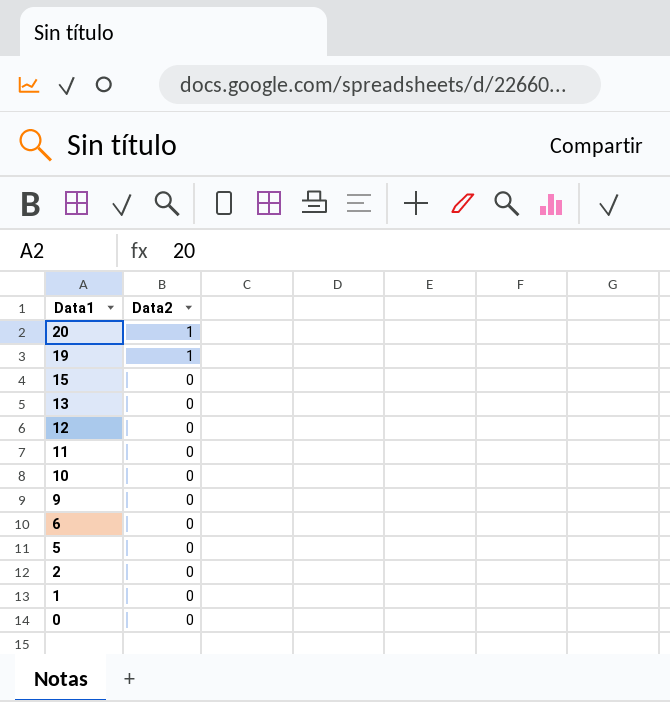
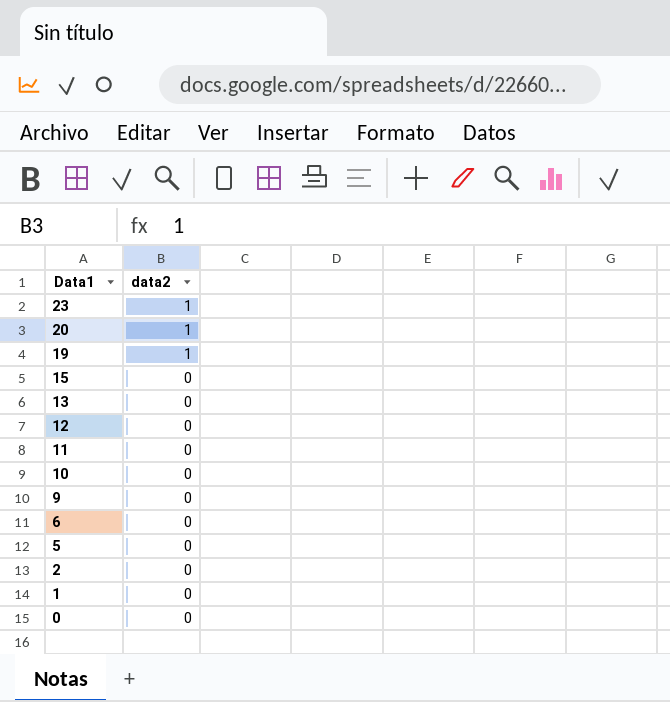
column name: Data2 -> data2
row 23: none -> 1

